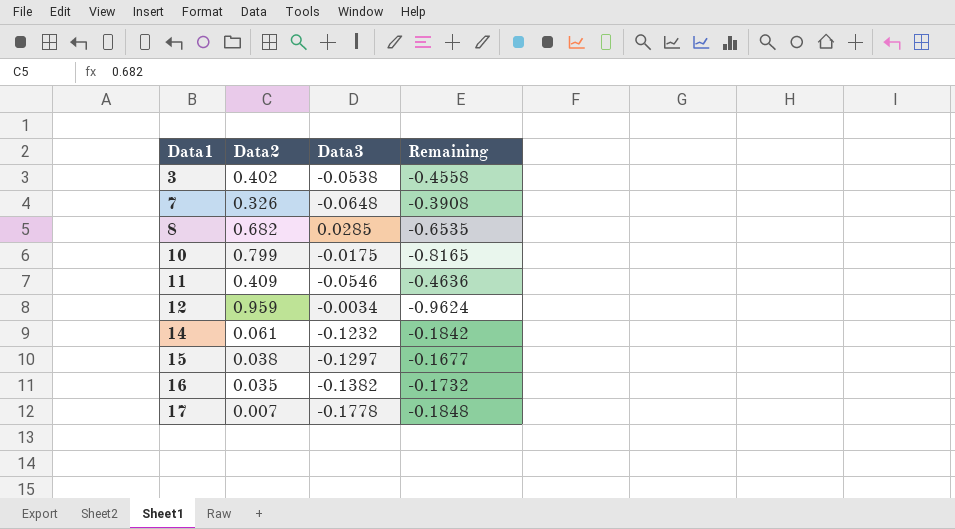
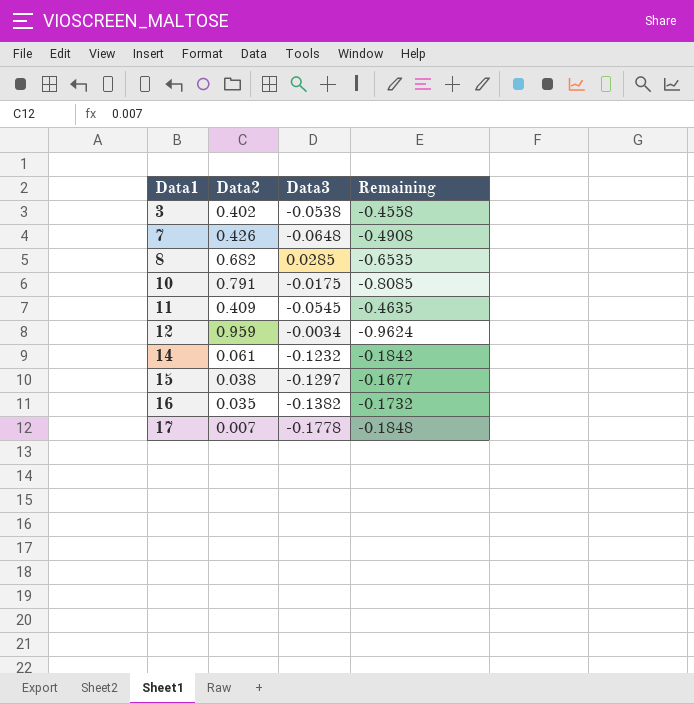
7 | Data2: 0.326 -> 0.426
7 | Remaining: -0.3908 -> -0.4908
10 | Data2: 0.799 -> 0.791
10 | Remaining: -0.8165 -> -0.8085
11 | Data3: -0.0546 -> -0.0545
11 | Remaining: -0.4636 -> -0.4635

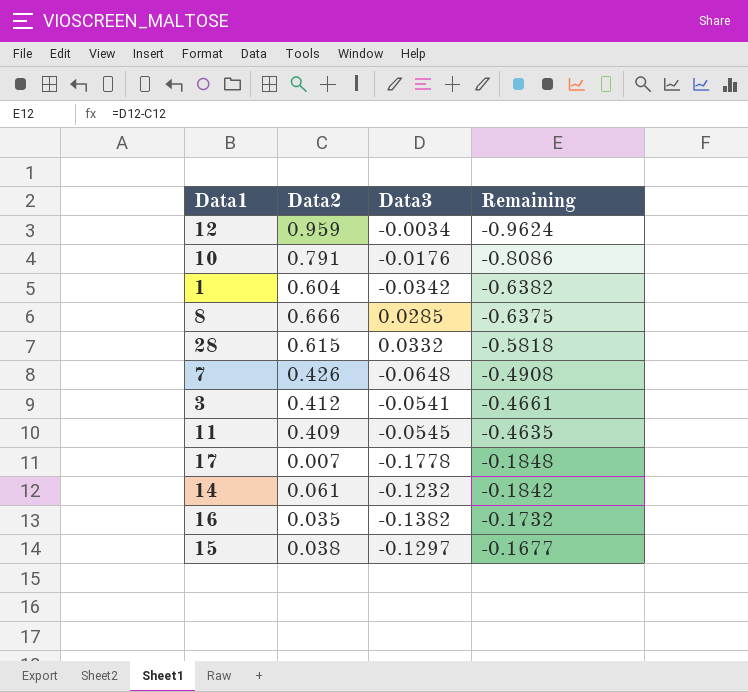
row order: Data1 ascending -> Remaining ascending
10 | Data3: -0.0175 -> -0.0176
10 | Remaining: -0.8085 -> -0.8086
row 1: none -> 0.604 | -0.0342 | -0.6382
8 | Data2: 0.682 -> 0.666
8 | Remaining: -0.6535 -> -0.6375
row 28: none -> 0.615 | 0.0332 | -0.5818
3 | Data2: 0.402 -> 0.412
3 | Data3: -0.0538 -> -0.0541
3 | Remaining: -0.4558 -> -0.4661

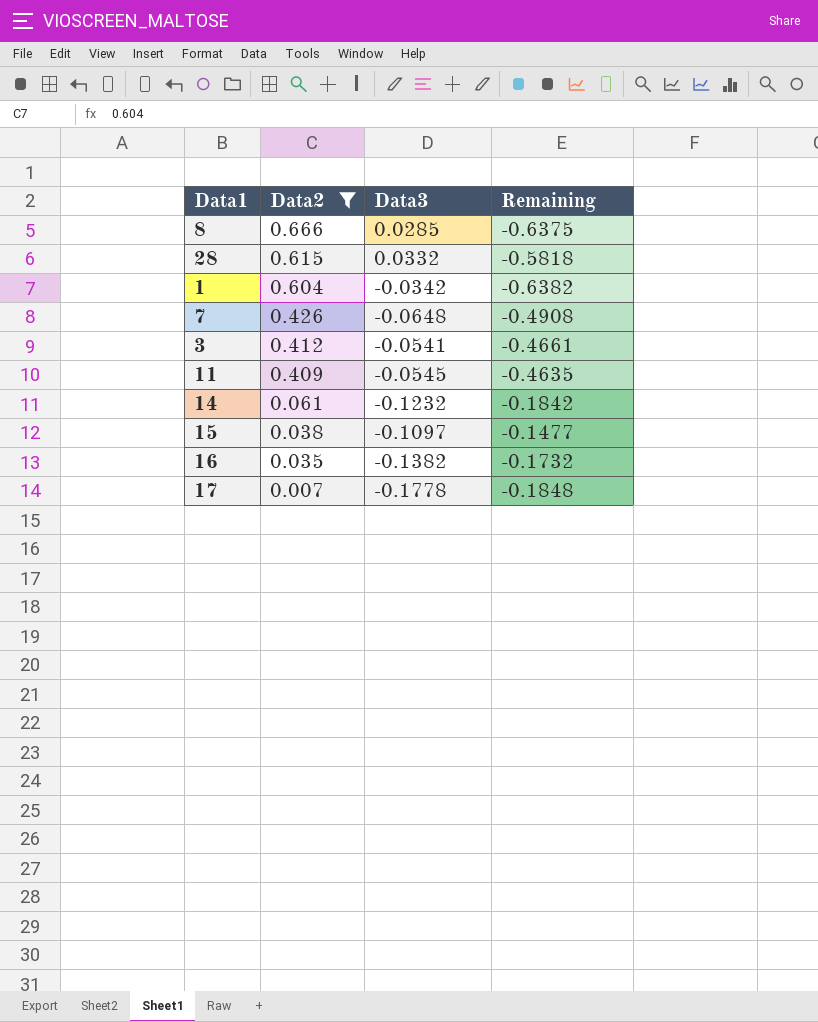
filter: none -> Data2 <= 0.666
row order: Remaining ascending -> Data2 descending
15 | Data3: -0.1297 -> -0.1097
15 | Remaining: -0.1677 -> -0.1477

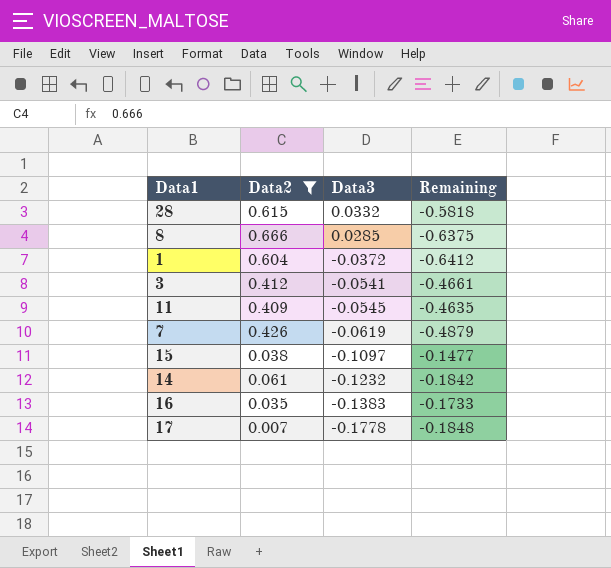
row order: Data2 descending -> Data3 descending
1 | Data3: -0.0342 -> -0.0372
1 | Remaining: -0.6382 -> -0.6412
7 | Data3: -0.0648 -> -0.0619
7 | Remaining: -0.4908 -> -0.4879
16 | Data3: -0.1382 -> -0.1383
16 | Remaining: -0.1732 -> -0.1733

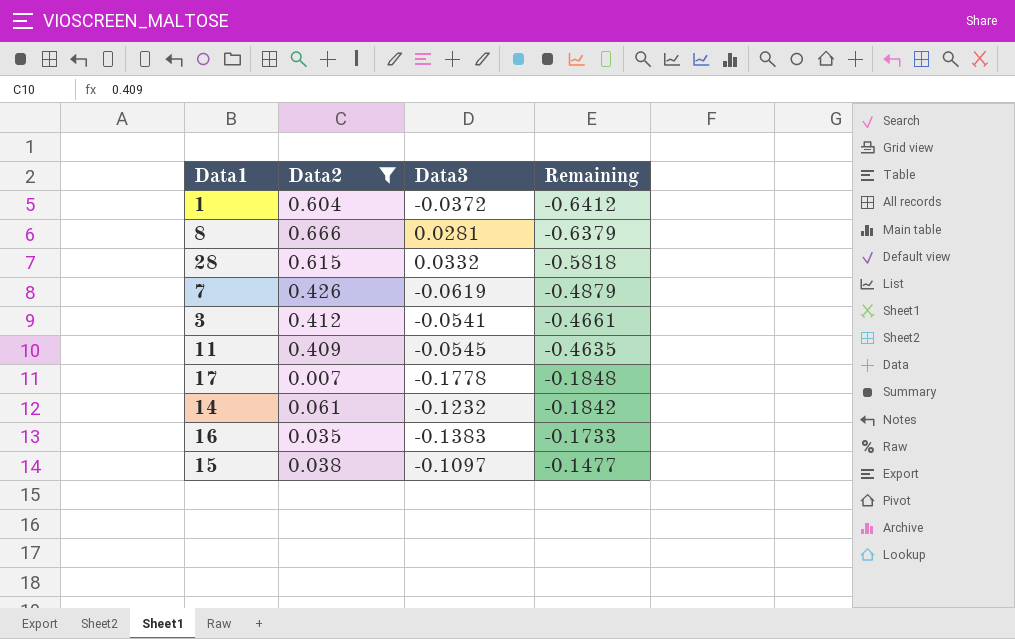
row order: Data3 descending -> Remaining ascending
8 | Data3: 0.0285 -> 0.0281
8 | Remaining: -0.6375 -> -0.6379

